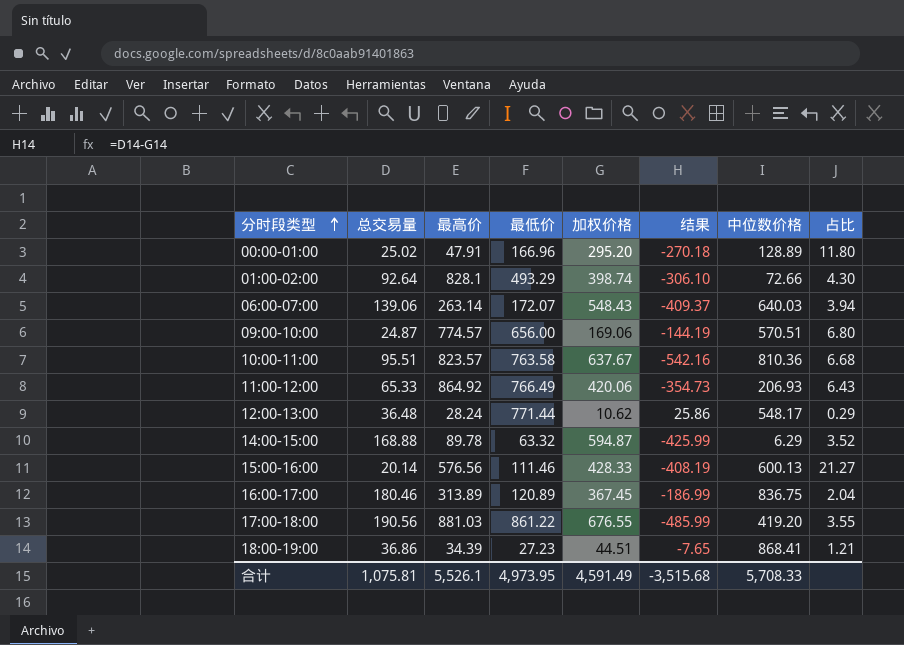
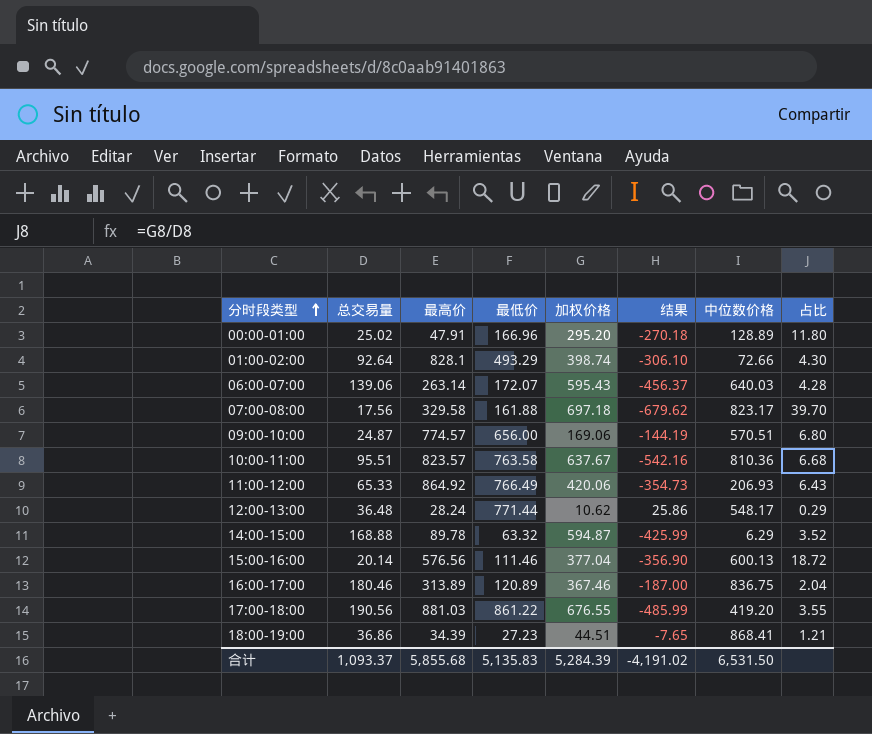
06:00-07:00 | 加权价格: 548.43 -> 595.43
06:00-07:00 | 结果: -409.37 -> -456.37
06:00-07:00 | 占比: 3.94 -> 4.28
row 07:00-08:00: none -> 17.56 | 329.58 | 161.88 | 697.18 | -679.62 | 823.17 | 39.70
15:00-16:00 | 加权价格: 428.33 -> 377.04
15:00-16:00 | 结果: -408.19 -> -356.90
15:00-16:00 | 占比: 21.27 -> 18.72
16:00-17:00 | 加权价格: 367.45 -> 367.46
16:00-17:00 | 结果: -186.99 -> -187.00
合计 | 总交易量: 1,075.81 -> 1,093.37
合计 | 最高价: 5,526.1 -> 5,855.68
合计 | 最低价: 4,973.95 -> 5,135.83
合计 | 加权价格: 4,591.49 -> 5,284.39
合计 | 结果: -3,515.68 -> -4,191.02
合计 | 中位数价格: 5,708.33 -> 6,531.50

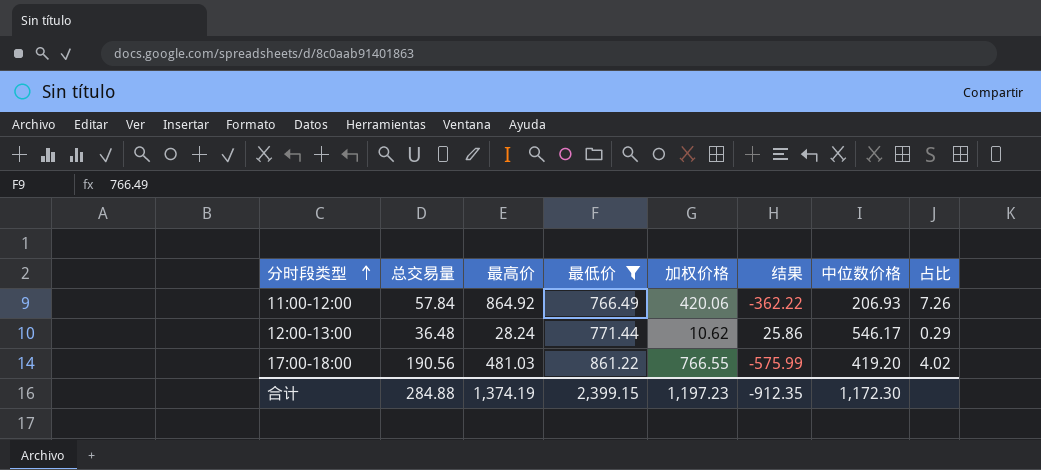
filter: none -> 最低价 >= 766.49
11:00-12:00 | 总交易量: 65.33 -> 57.84
11:00-12:00 | 结果: -354.73 -> -362.22
11:00-12:00 | 占比: 6.43 -> 7.26
12:00-13:00 | 中位数价格: 548.17 -> 546.17
17:00-18:00 | 最高价: 881.03 -> 481.03
17:00-18:00 | 加权价格: 676.55 -> 766.55
17:00-18:00 | 结果: -485.99 -> -575.99
17:00-18:00 | 占比: 3.55 -> 4.02
合计 | 总交易量: 1,093.37 -> 284.88
合计 | 最高价: 5,855.68 -> 1,374.19
合计 | 最低价: 5,135.83 -> 2,399.15
合计 | 加权价格: 5,284.39 -> 1,197.23
合计 | 结果: -4,191.02 -> -912.35
合计 | 中位数价格: 6,531.50 -> 1,172.30

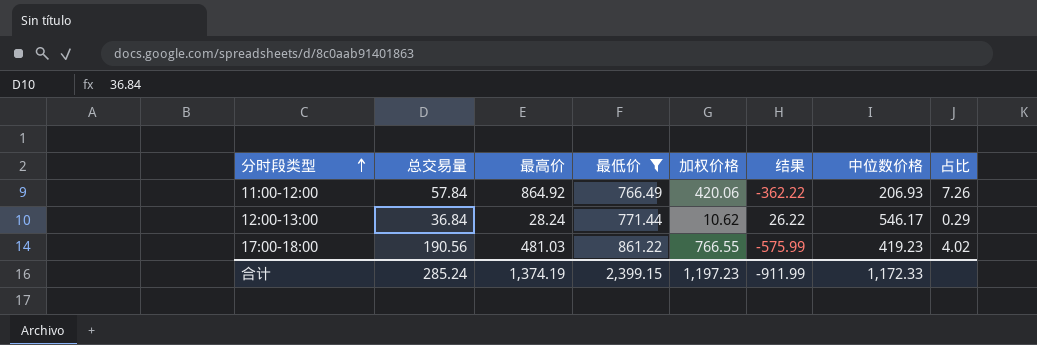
12:00-13:00 | 总交易量: 36.48 -> 36.84
12:00-13:00 | 结果: 25.86 -> 26.22
17:00-18:00 | 中位数价格: 419.20 -> 419.23
合计 | 总交易量: 284.88 -> 285.24
合计 | 结果: -912.35 -> -911.99
合计 | 中位数价格: 1,172.30 -> 1,172.33

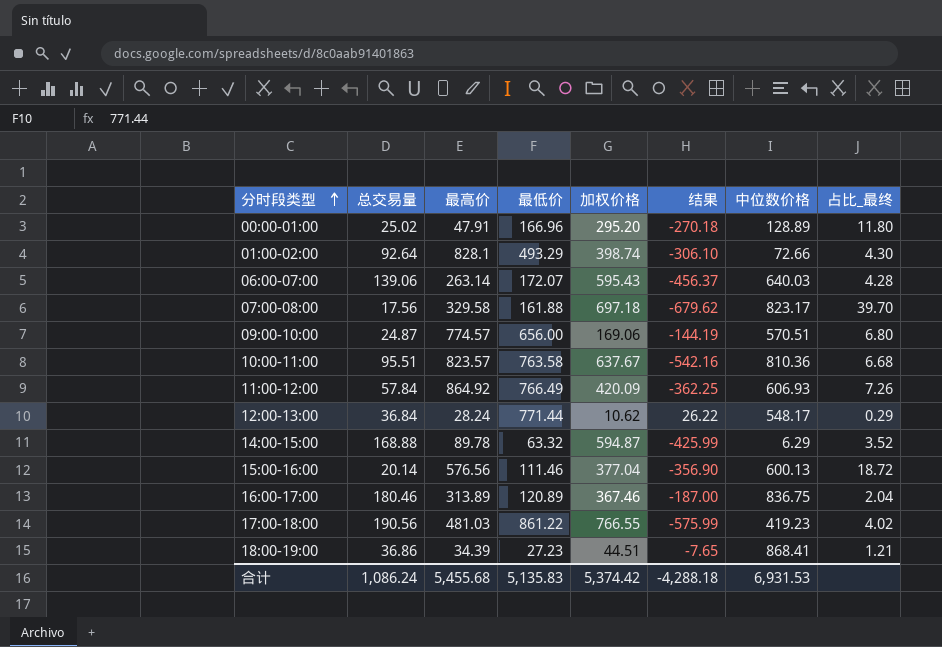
filter: 最低价 >= 766.49 -> none
column name: 占比 -> 占比_最终
11:00-12:00 | 加权价格: 420.06 -> 420.09
11:00-12:00 | 结果: -362.22 -> -362.25
11:00-12:00 | 中位数价格: 206.93 -> 606.93
12:00-13:00 | 中位数价格: 546.17 -> 548.17
合计 | 总交易量: 285.24 -> 1,086.24
合计 | 最高价: 1,374.19 -> 5,455.68
合计 | 最低价: 2,399.15 -> 5,135.83
合计 | 加权价格: 1,197.23 -> 5,374.42
合计 | 结果: -911.99 -> -4,288.18
合计 | 中位数价格: 1,172.33 -> 6,931.53

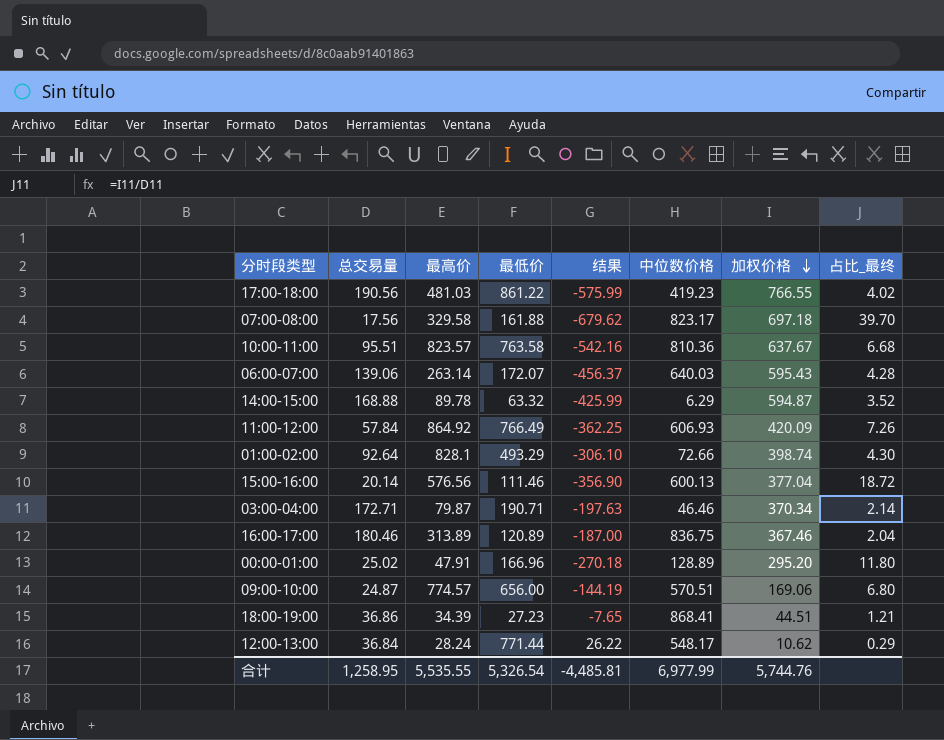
row order: 分时段类型 ascending -> 加权价格 descending
column 加权价格 | position: 5 -> 7
row 03:00-04:00: none -> 172.71 | 79.87 | 190.71 | -197.63 | 46.46 | 370.34 | 2.14
合计 | 总交易量: 1,086.24 -> 1,258.95
合计 | 最高价: 5,455.68 -> 5,535.55
合计 | 最低价: 5,135.83 -> 5,326.54
合计 | 结果: -4,288.18 -> -4,485.81
合计 | 中位数价格: 6,931.53 -> 6,977.99
合计 | 加权价格: 5,374.42 -> 5,744.76

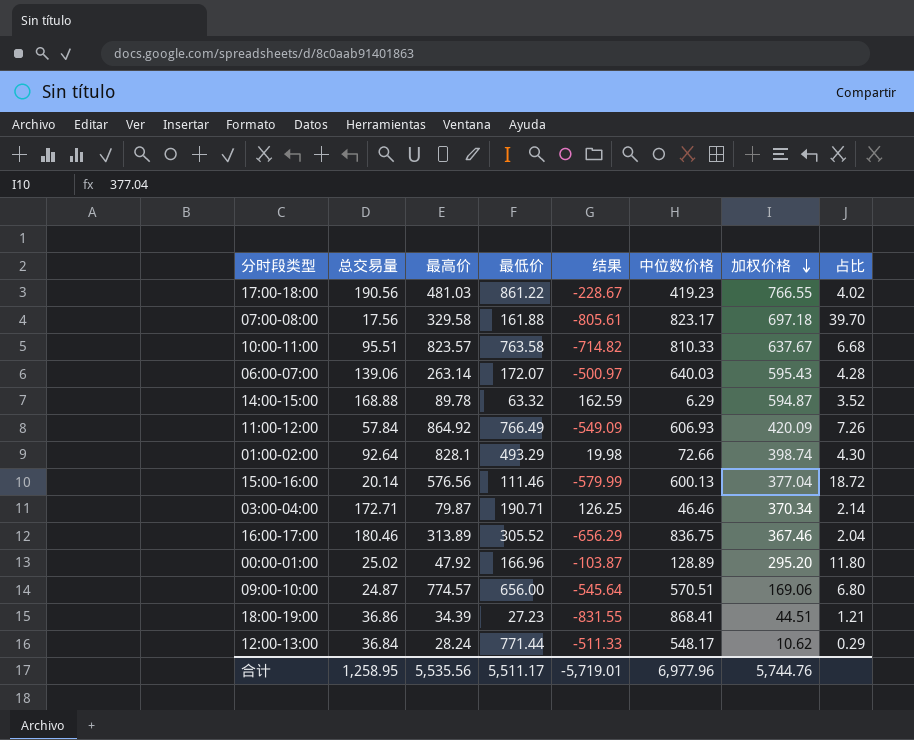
column 结果 | formula: [总交易量] - [加权价格] -> [总交易量] - [中位数价格]
column name: 占比_最终 -> 占比
10:00-11:00 | 中位数价格: 810.36 -> 810.33
16:00-17:00 | 最低价: 120.89 -> 305.52
00:00-01:00 | 最高价: 47.91 -> 47.92
合计 | 最高价: 5,535.55 -> 5,535.56
合计 | 最低价: 5,326.54 -> 5,511.17
合计 | 结果: -4,485.81 -> -5,719.01
合计 | 中位数价格: 6,977.99 -> 6,977.96

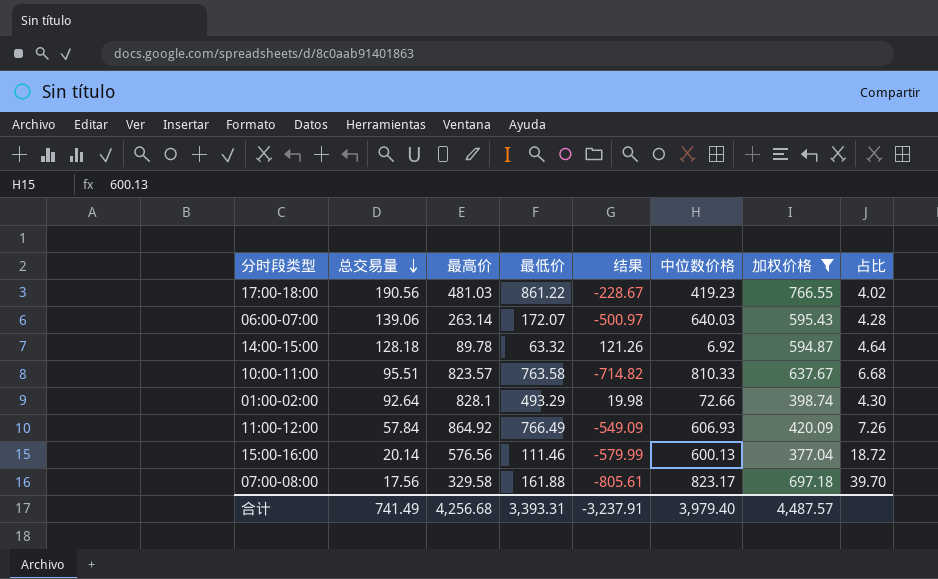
filter: none -> 加权价格 >= 377.04
row order: 加权价格 descending -> 总交易量 descending
14:00-15:00 | 总交易量: 168.88 -> 128.18
14:00-15:00 | 结果: 162.59 -> 121.26
14:00-15:00 | 中位数价格: 6.29 -> 6.92
14:00-15:00 | 占比: 3.52 -> 4.64
合计 | 总交易量: 1,258.95 -> 741.49
合计 | 最高价: 5,535.56 -> 4,256.68
合计 | 最低价: 5,511.17 -> 3,393.31
合计 | 结果: -5,719.01 -> -3,237.91
合计 | 中位数价格: 6,977.96 -> 3,979.40
合计 | 加权价格: 5,744.76 -> 4,487.57

